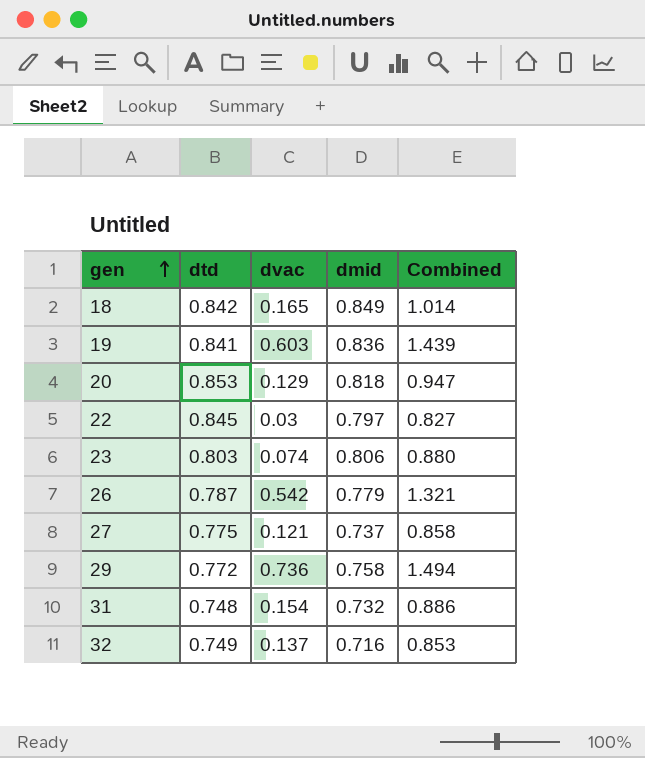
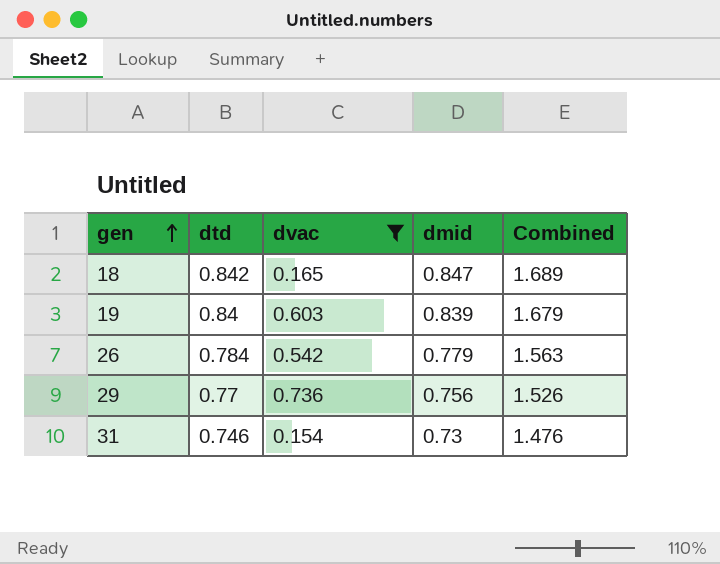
filter: none -> dvac >= 0.154
column Combined | formula: [dvac] + [dmid] -> [dtd] + [dmid]
18 | dmid: 0.849 -> 0.847
19 | dtd: 0.841 -> 0.84
19 | dmid: 0.836 -> 0.839
26 | dtd: 0.787 -> 0.784
29 | dtd: 0.772 -> 0.77
29 | dmid: 0.758 -> 0.756
31 | dtd: 0.748 -> 0.746
31 | dmid: 0.732 -> 0.73

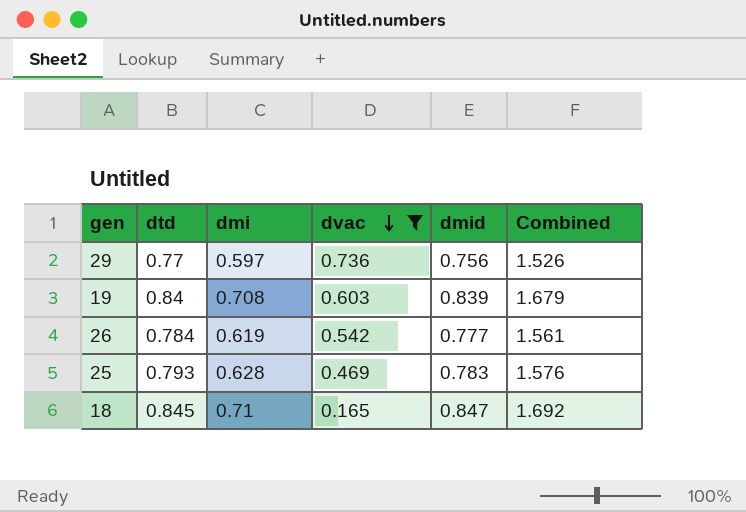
row order: gen ascending -> dvac descending
column dmi | position: none -> 3
row 31: 0.746 | 0.154 | 0.73 | 1.476 -> none
26 | dmid: 0.779 -> 0.777
26 | Combined: 1.563 -> 1.561
row 25: none -> 0.793 | 0.628 | 0.469 | 0.783 | 1.576
18 | dtd: 0.842 -> 0.845
18 | Combined: 1.689 -> 1.692

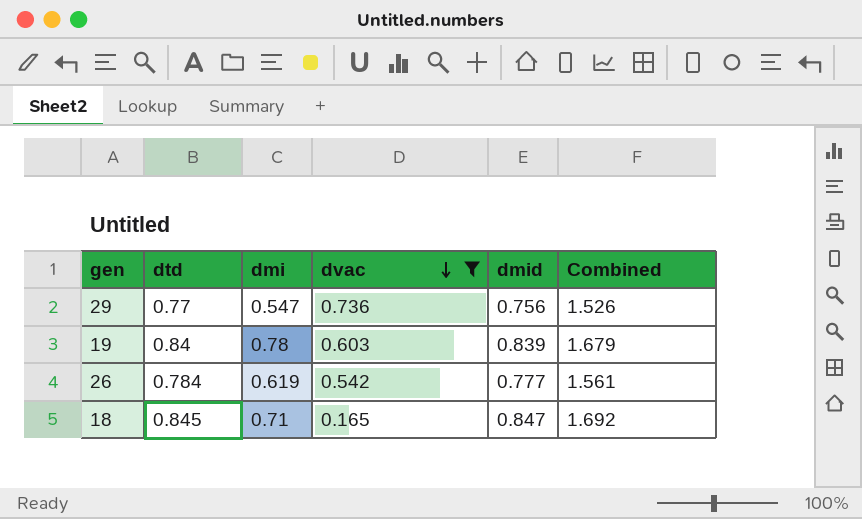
row 25: 0.793 | 0.628 | 0.469 | 0.783 | 1.576 -> none
29 | dmi: 0.597 -> 0.547
19 | dmi: 0.708 -> 0.78

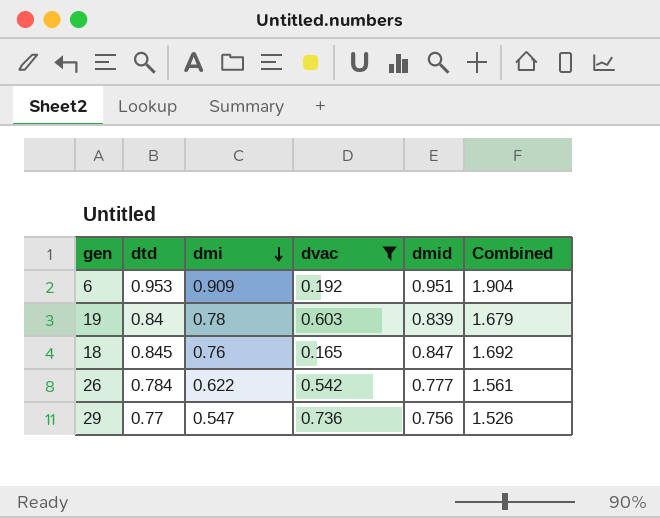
row order: dvac descending -> dmi descending
row 6: none -> 0.953 | 0.909 | 0.192 | 0.951 | 1.904
18 | dmi: 0.71 -> 0.76
26 | dmi: 0.619 -> 0.622

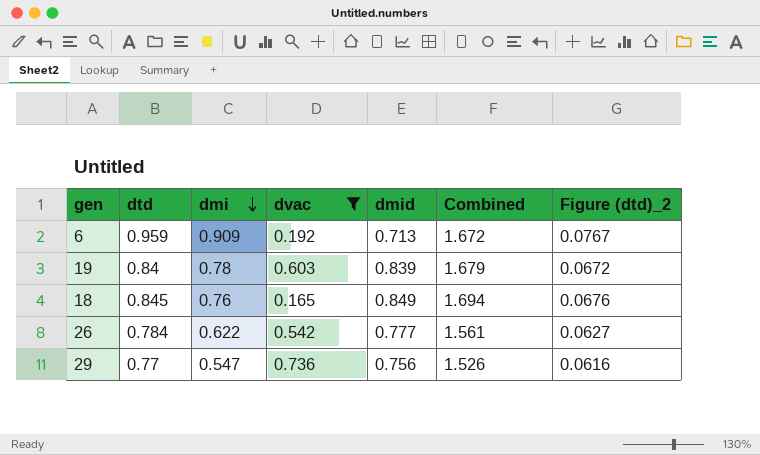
column Figure (dtd)_2 | formula: none -> [dtd] * 0.08
6 | dtd: 0.953 -> 0.959
6 | dmid: 0.951 -> 0.713
6 | Combined: 1.904 -> 1.672
18 | dmid: 0.847 -> 0.849
18 | Combined: 1.692 -> 1.694

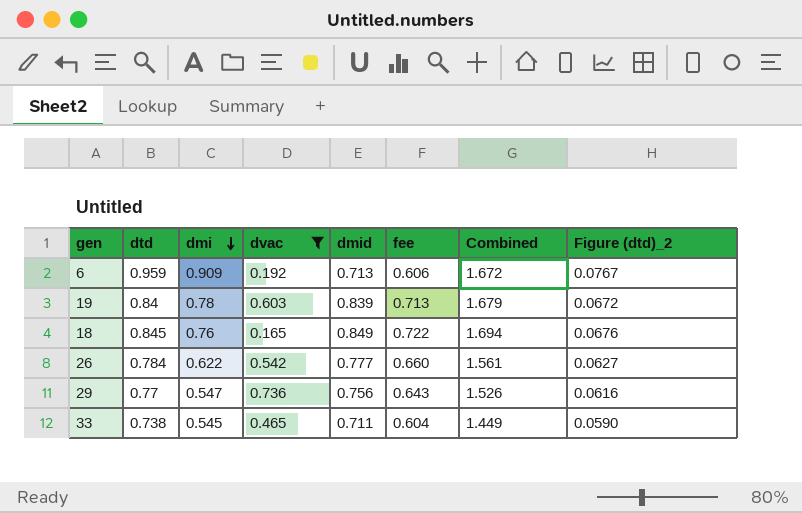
column fee | formula: none -> [dmid] * 0.85
row 33: none -> 0.738 | 0.545 | 0.465 | 0.711 | 0.604 | 1.449 | 0.0590

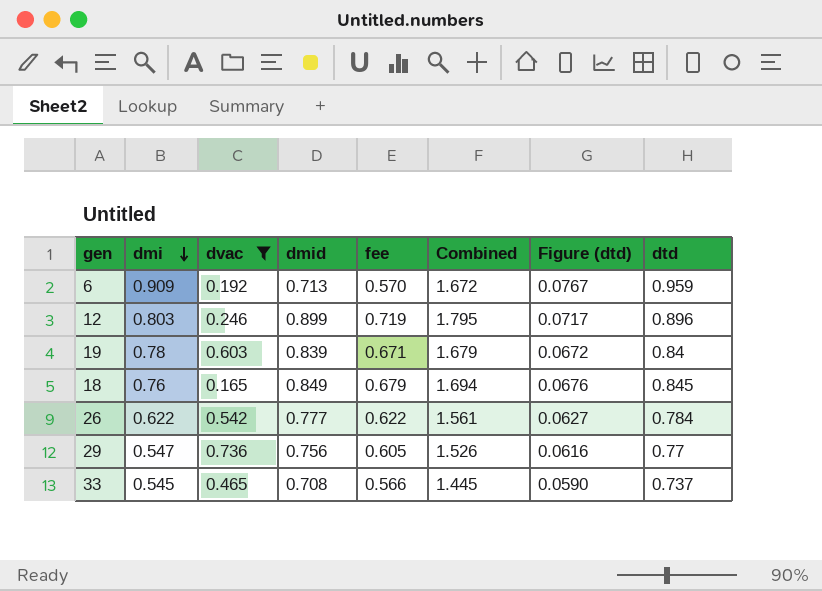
column fee | formula: [dmid] * 0.85 -> [dmid] * 0.8
column name: Figure (dtd)_2 -> Figure (dtd)
column dtd | position: 2 -> 8
row 12: none -> 0.803 | 0.246 | 0.899 | 0.719 | 1.795 | 0.0717 | 0.896
33 | dmid: 0.711 -> 0.708
33 | Combined: 1.449 -> 1.445
33 | dtd: 0.738 -> 0.737

